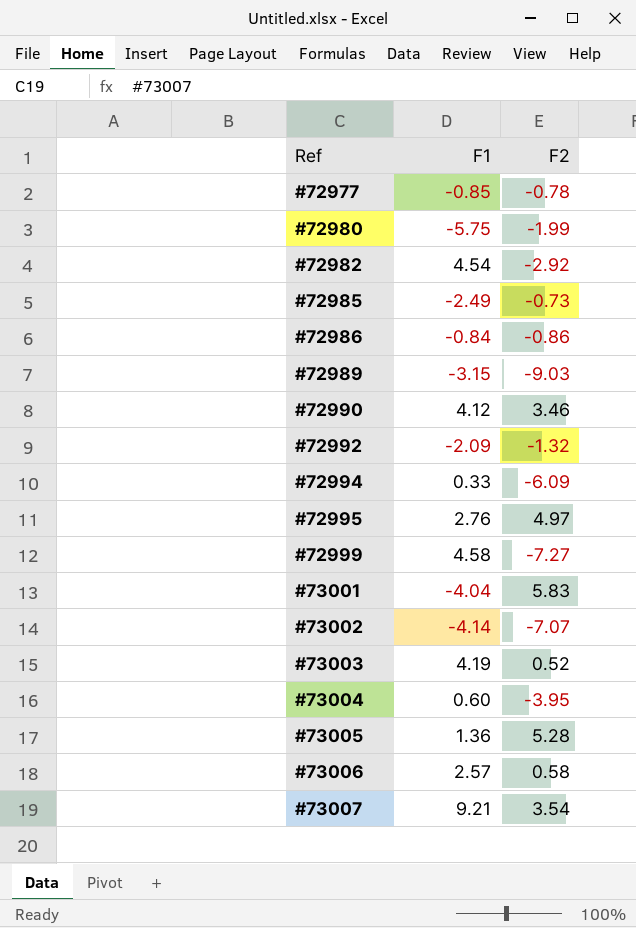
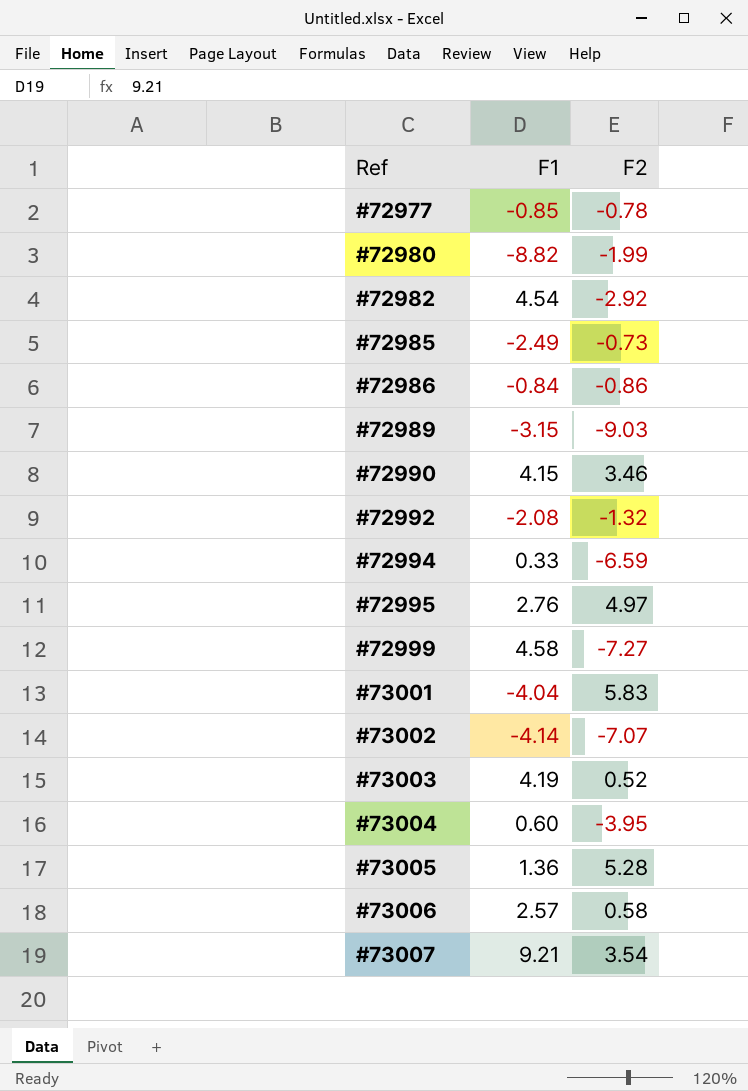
#72980 | F1: -5.75 -> -8.82
#72990 | F1: 4.12 -> 4.15
#72992 | F1: -2.09 -> -2.08
#72994 | F2: -6.09 -> -6.59

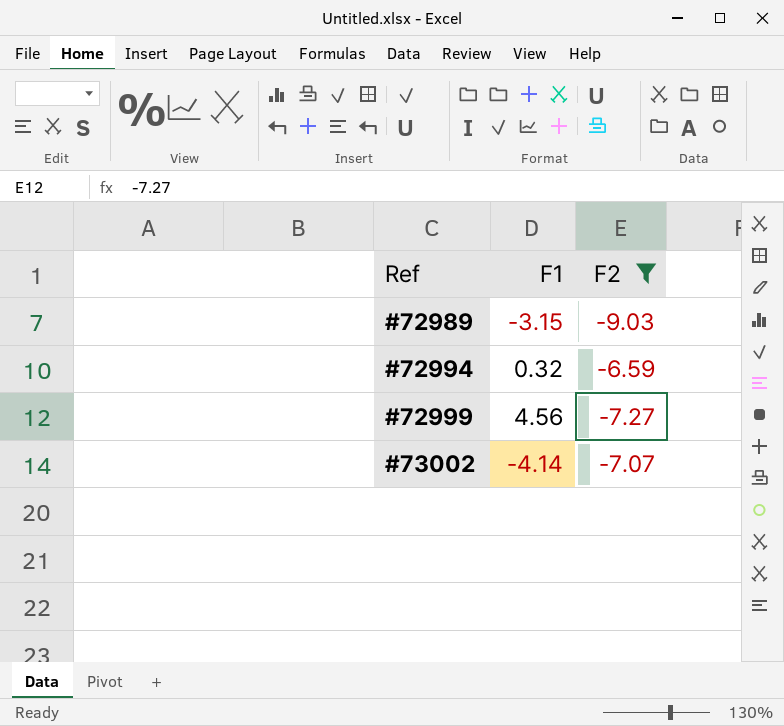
filter: none -> F2 <= -6.59
#72994 | F1: 0.33 -> 0.32
#72999 | F1: 4.58 -> 4.56

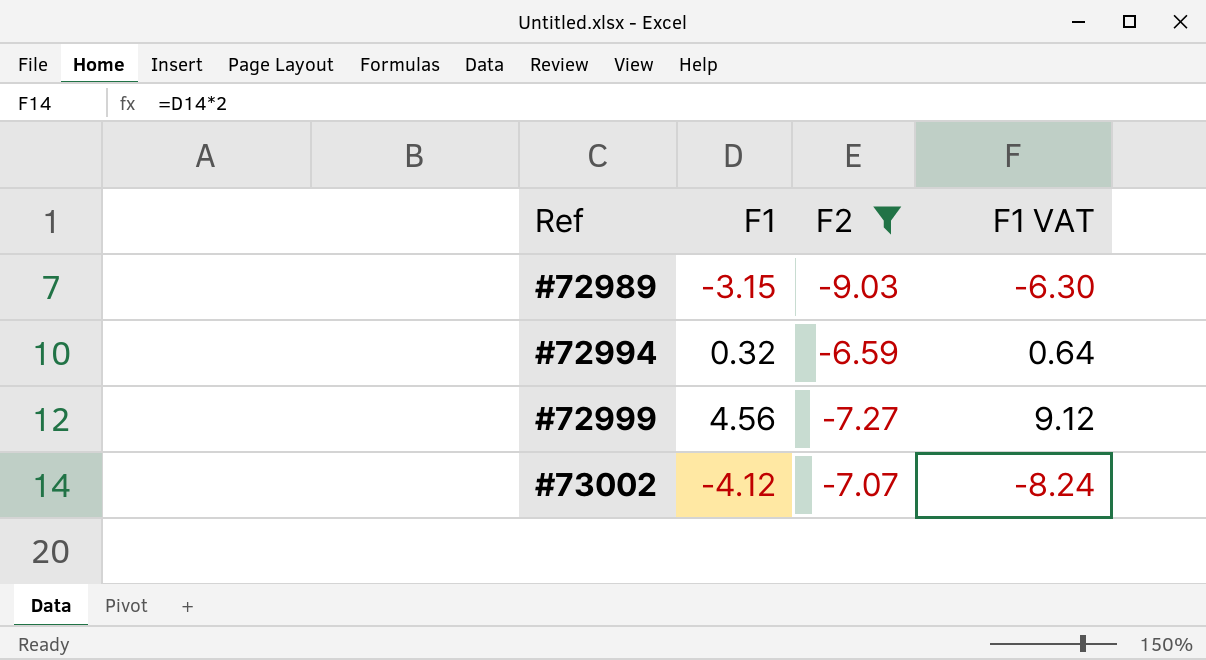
column F1 VAT | formula: none -> [F1] * 2
#73002 | F1: -4.14 -> -4.12

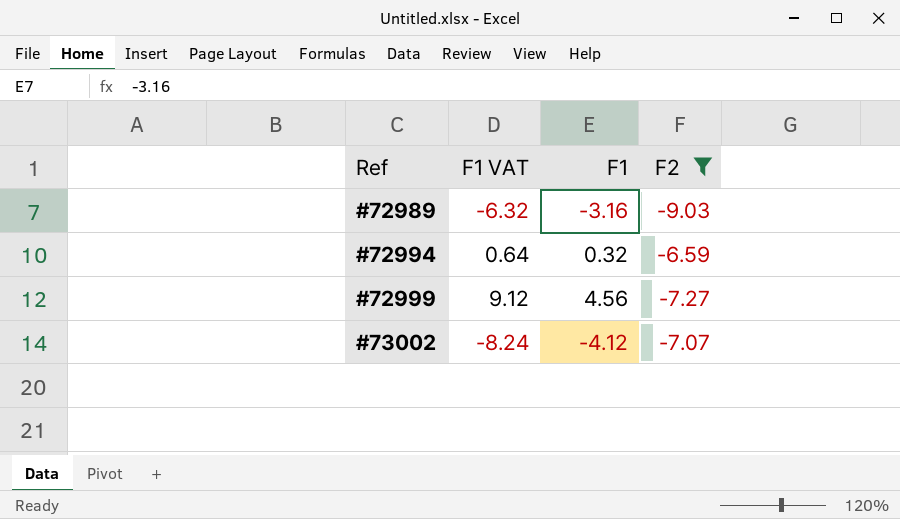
column F1 VAT | position: 4 -> 2
#72989 | F1 VAT: -6.30 -> -6.32
#72989 | F1: -3.15 -> -3.16

